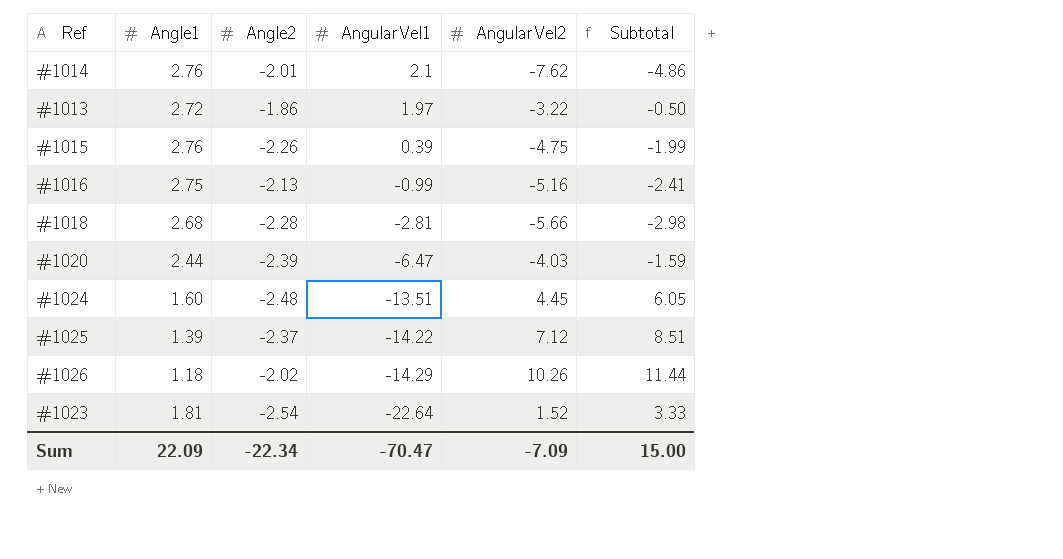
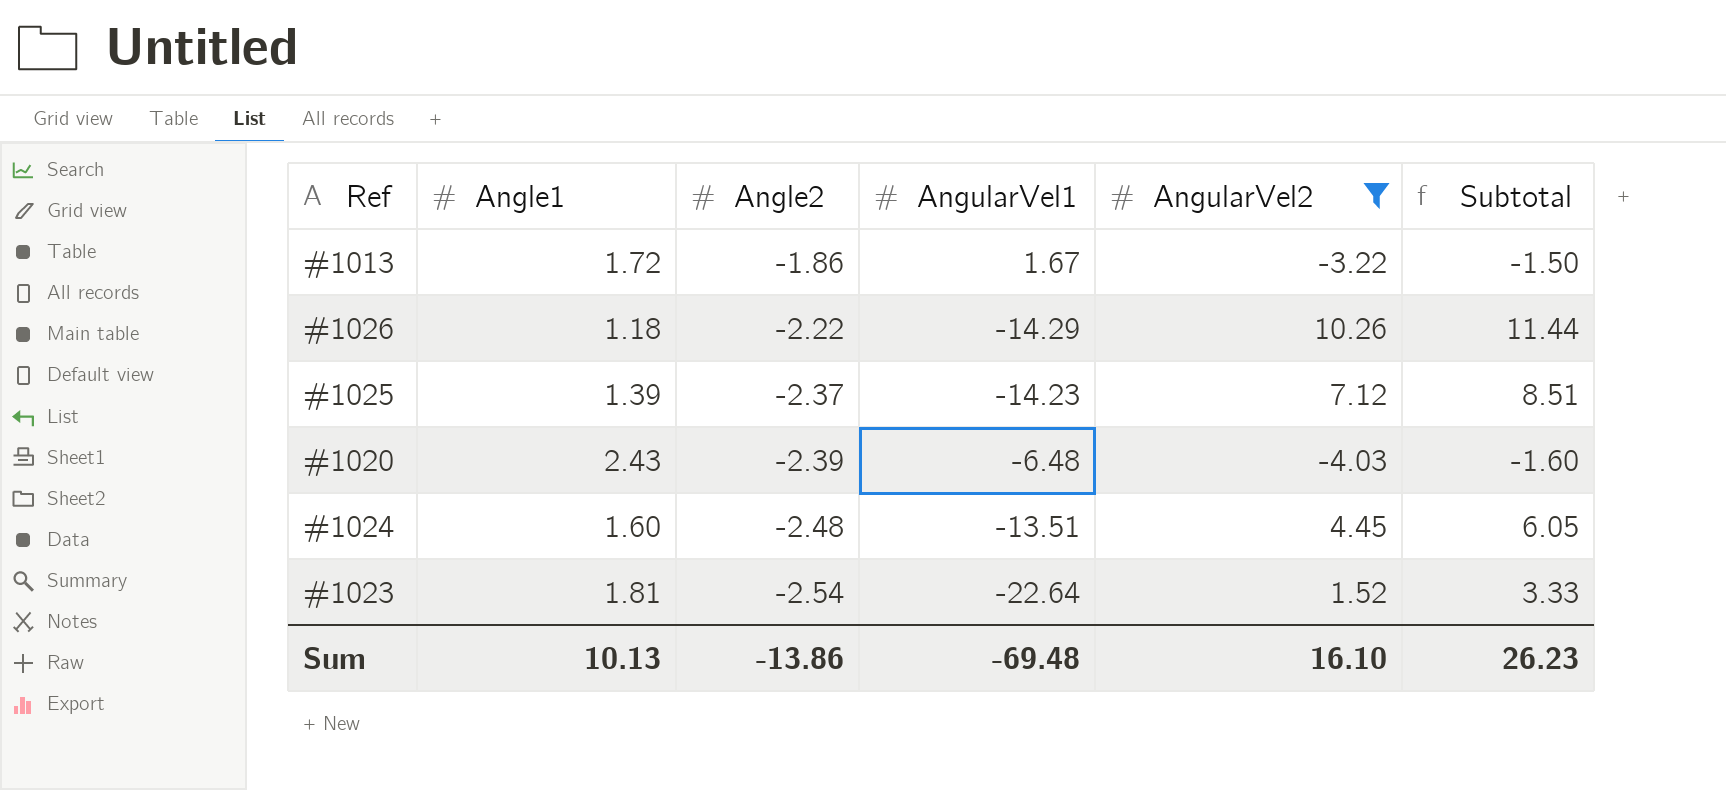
filter: none -> AngularVel2 >= -4.03
row order: AngularVel1 descending -> Angle2 descending
#1013 | Angle1: 2.72 -> 1.72
#1013 | AngularVel1: 1.97 -> 1.67
#1013 | Subtotal: -0.50 -> -1.50
#1026 | Angle2: -2.02 -> -2.22
#1025 | AngularVel1: -14.22 -> -14.23
#1020 | Angle1: 2.44 -> 2.43
#1020 | AngularVel1: -6.47 -> -6.48
#1020 | Subtotal: -1.59 -> -1.60
Sum | Angle1: 22.09 -> 10.13
Sum | Angle2: -22.34 -> -13.86
Sum | AngularVel1: -70.47 -> -69.48
Sum | AngularVel2: -7.09 -> 16.10
Sum | Subtotal: 15.00 -> 26.23

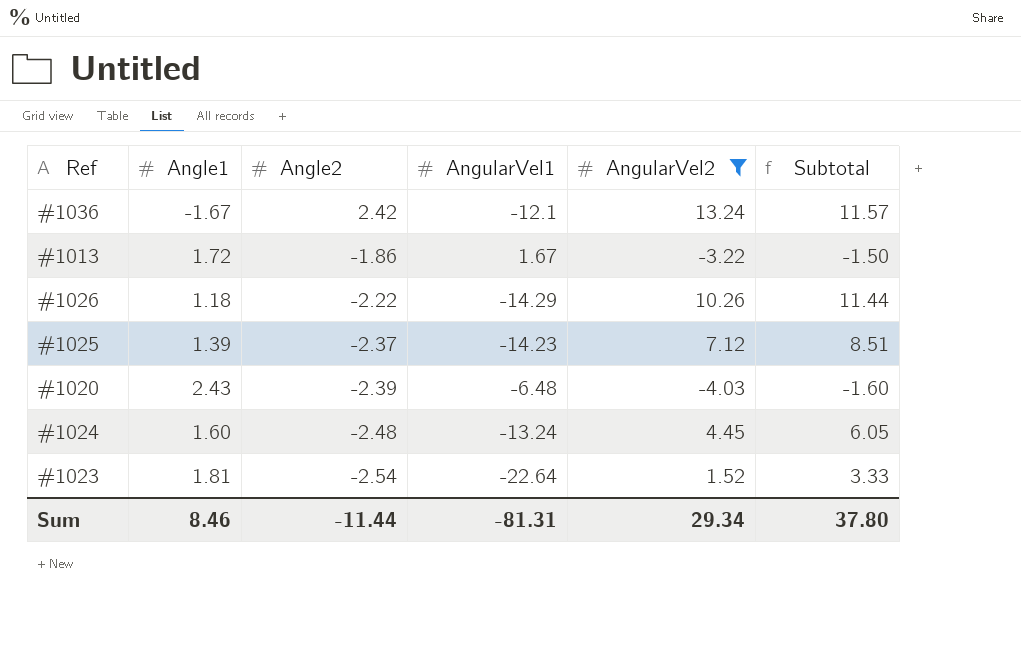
row #1036: none -> -1.67 | 2.42 | -12.1 | 13.24 | 11.57
#1024 | AngularVel1: -13.51 -> -13.24
Sum | Angle1: 10.13 -> 8.46
Sum | Angle2: -13.86 -> -11.44
Sum | AngularVel1: -69.48 -> -81.31
Sum | AngularVel2: 16.10 -> 29.34
Sum | Subtotal: 26.23 -> 37.80

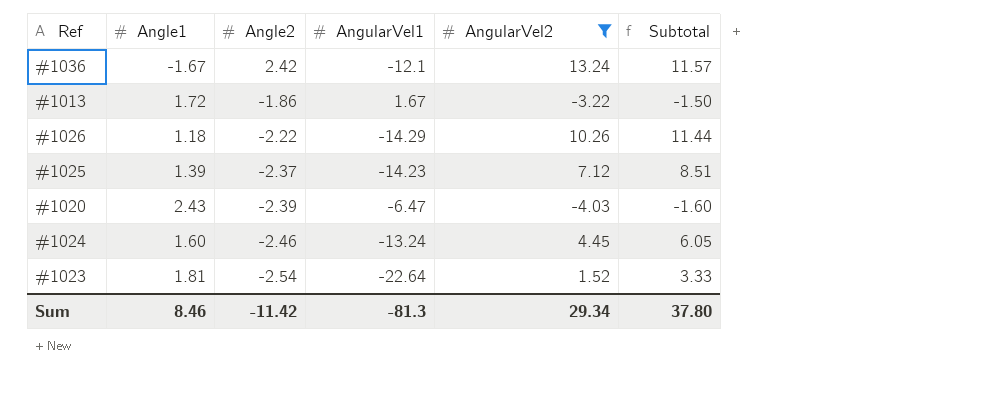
#1020 | AngularVel1: -6.48 -> -6.47
#1024 | Angle2: -2.48 -> -2.46
Sum | Angle2: -11.44 -> -11.42
Sum | AngularVel1: -81.31 -> -81.3

